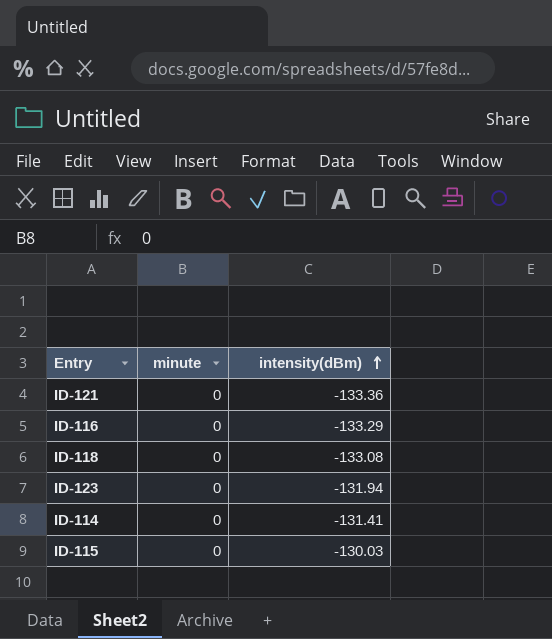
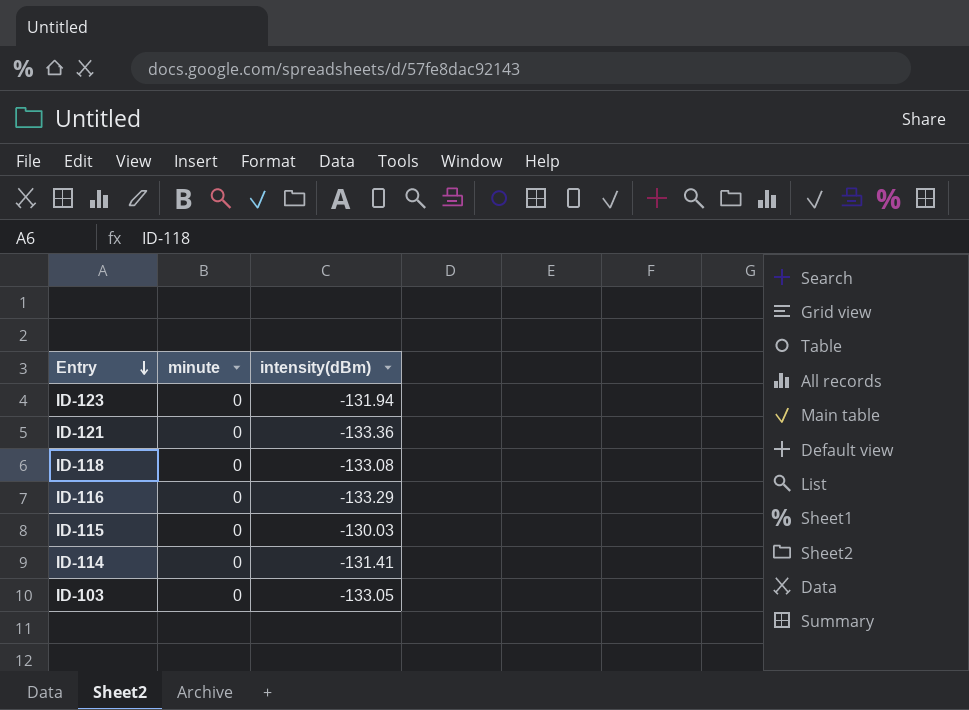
row order: intensity(dBm) ascending -> Entry descending
row ID-103: none -> 0 | -133.05

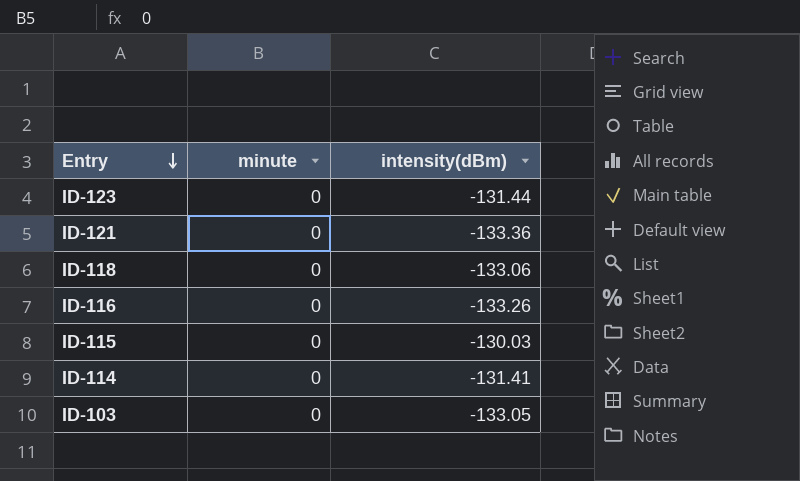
ID-123 | intensity(dBm): -131.94 -> -131.44
ID-118 | intensity(dBm): -133.08 -> -133.06
ID-116 | intensity(dBm): -133.29 -> -133.26

